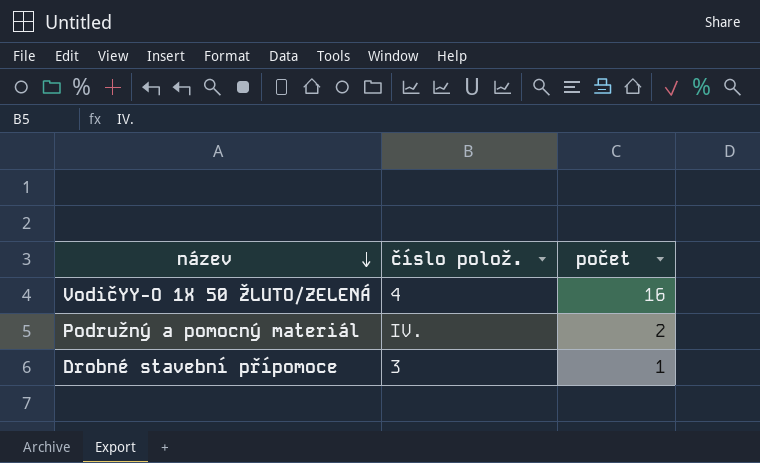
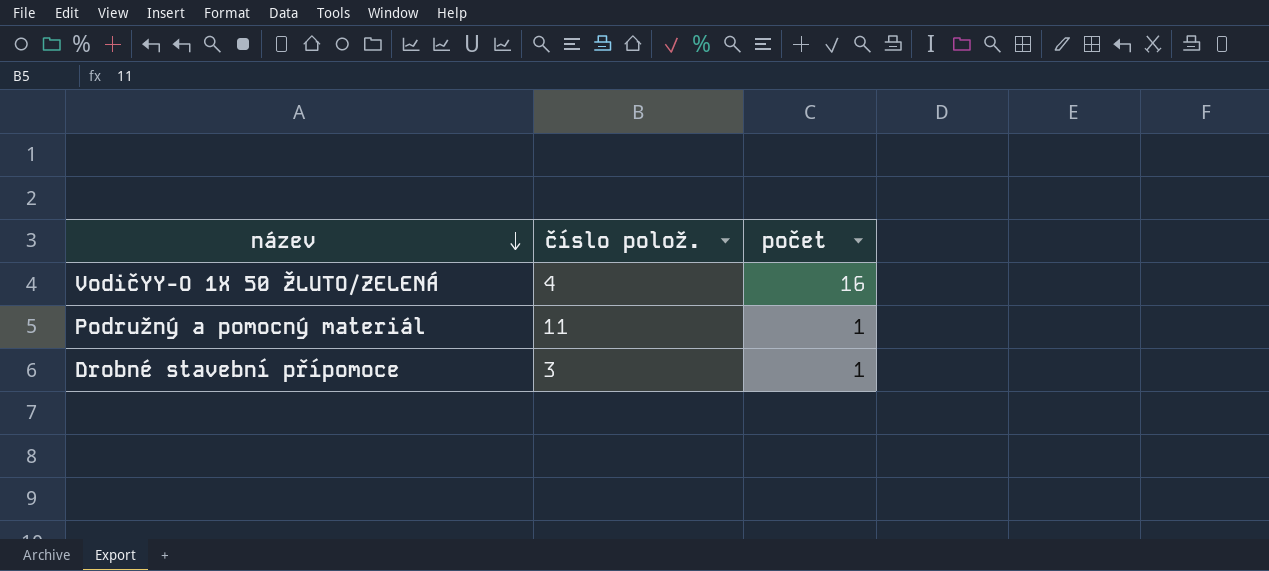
Podružný a pomocný materiál | číslo polož.: IV. -> 11
Podružný a pomocný materiál | počet: 2 -> 1

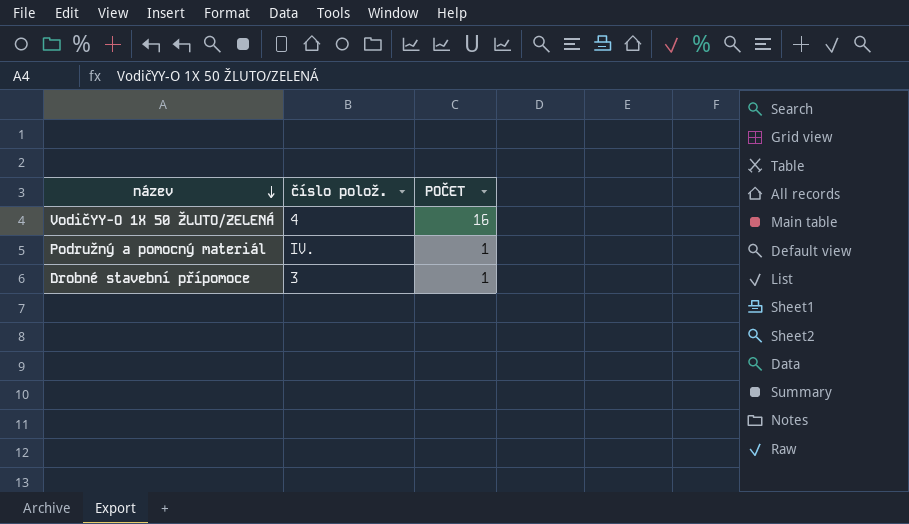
column name: počet -> POČET
Podružný a pomocný materiál | číslo polož.: 11 -> IV.

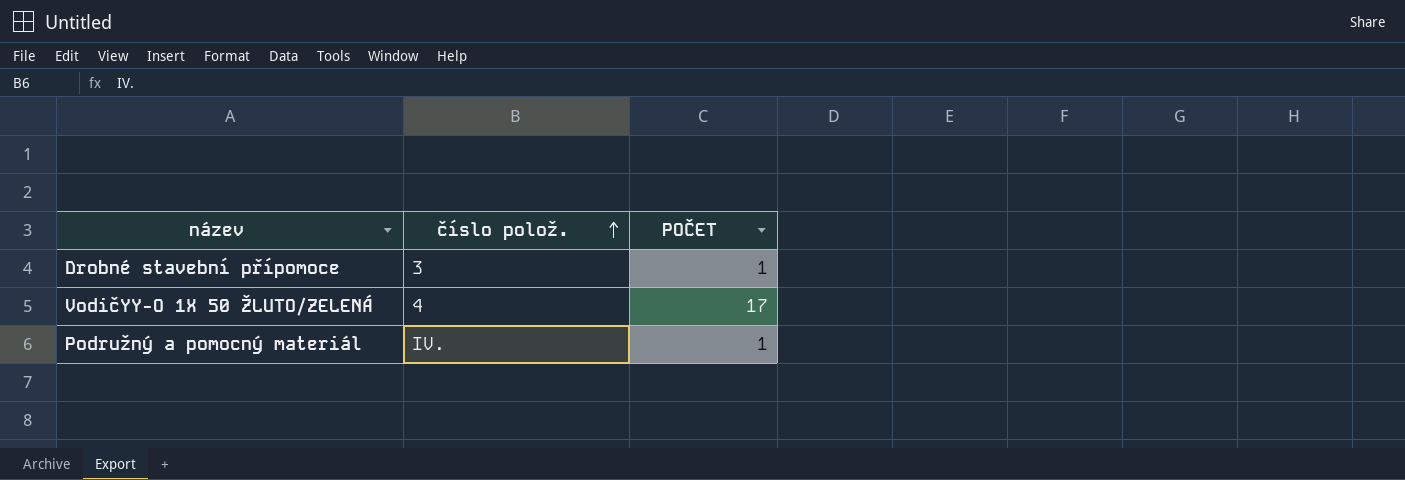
row order: název descending -> číslo polož. ascending
VodičYY-O 1X 50 ŽLUTO/ZELENÁ | POČET: 16 -> 17

